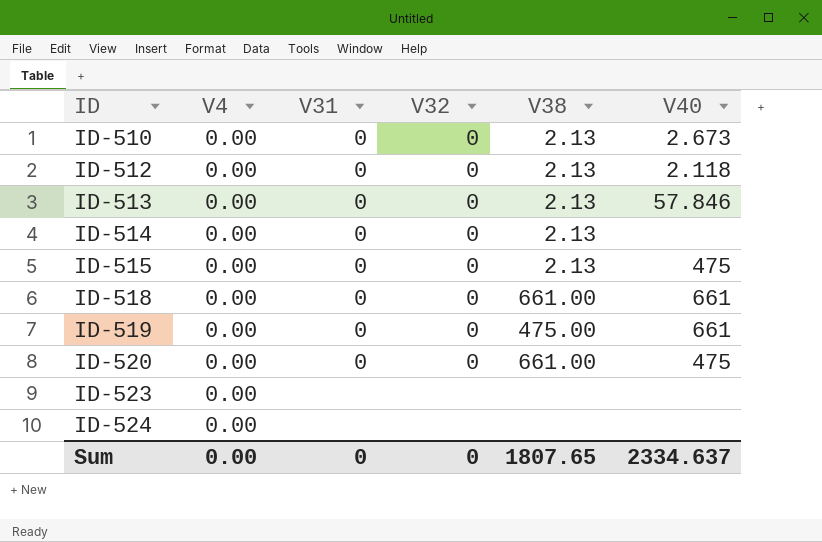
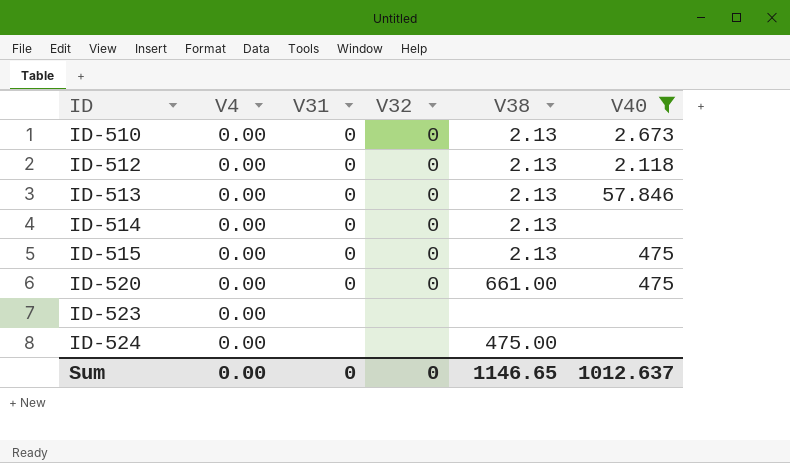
filter: none -> V40 != 661
ID-524 | V38: none -> 475.00
Sum | V38: 1807.65 -> 1146.65
Sum | V40: 2334.637 -> 1012.637

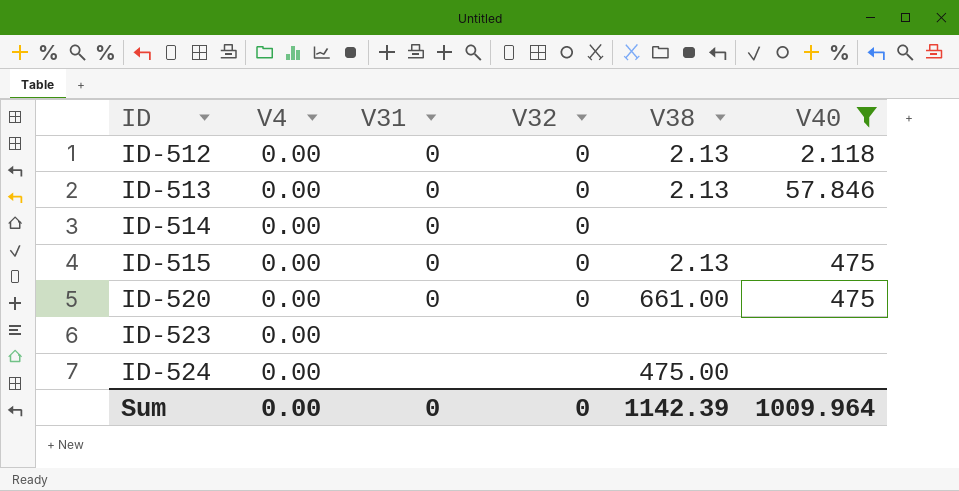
row ID-510: 0.00 | 0 | 0 | 2.13 | 2.673 -> none
ID-514 | V38: 2.13 -> none
Sum | V38: 1146.65 -> 1142.39
Sum | V40: 1012.637 -> 1009.964

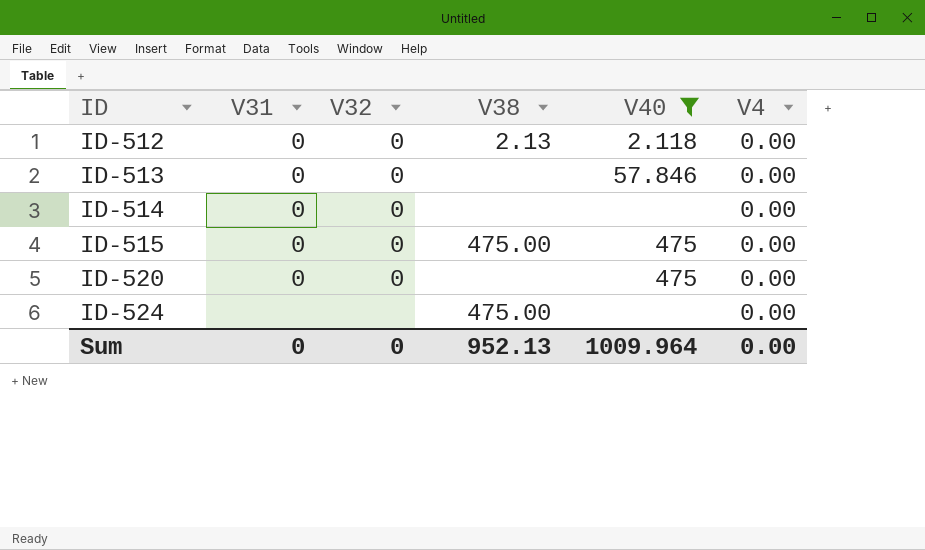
column V4 | position: 2 -> 6
row ID-523: 0.00 | none | none | none | none -> none
ID-513 | V38: 2.13 -> none
ID-515 | V38: 2.13 -> 475.00
ID-520 | V38: 661.00 -> none
Sum | V38: 1142.39 -> 952.13

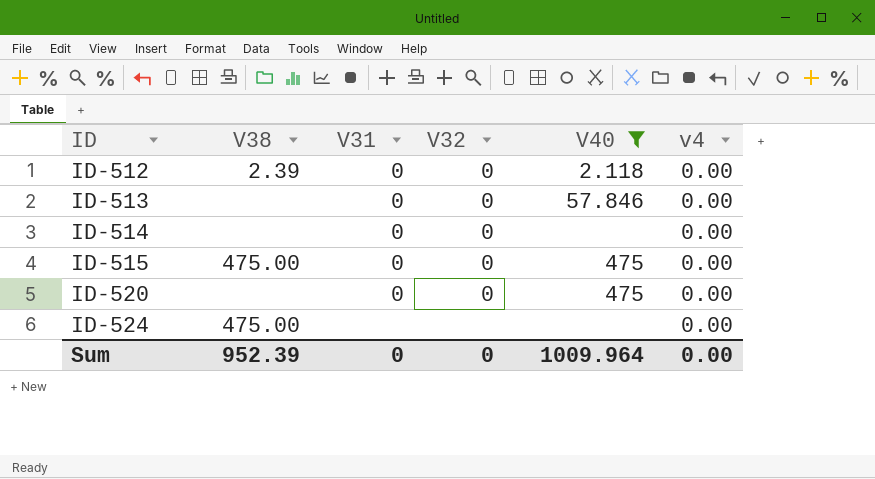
column V38 | position: 4 -> 2
column name: V4 -> v4
ID-512 | V38: 2.13 -> 2.39
Sum | V38: 952.13 -> 952.39

